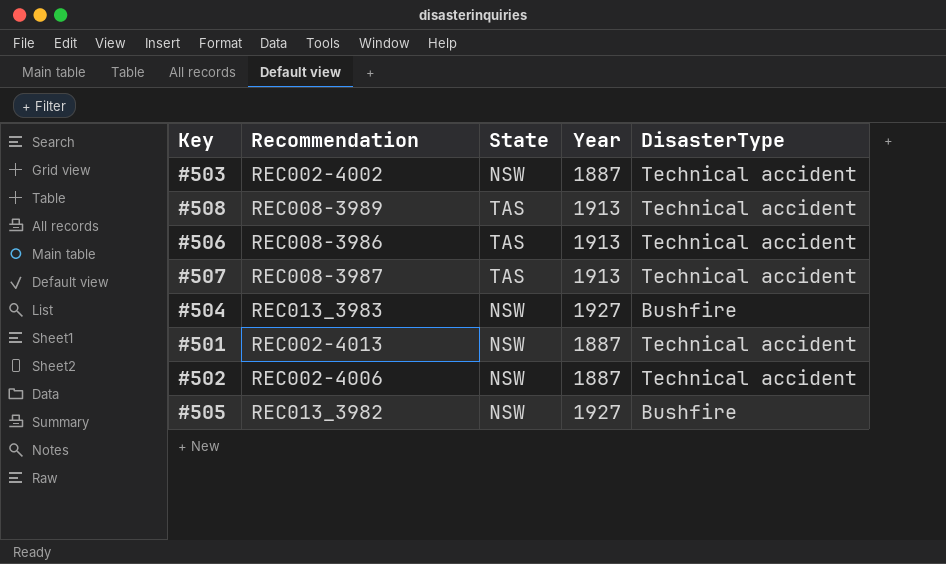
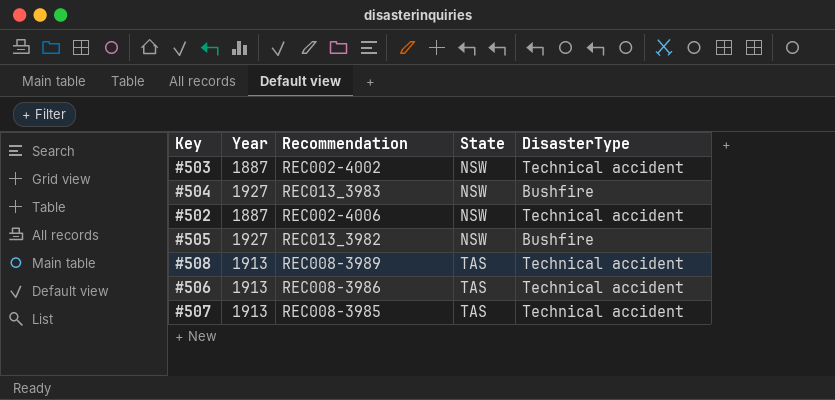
row order: none -> State ascending
column Year | position: 4 -> 2
row #501: REC002-4013 | NSW | 1887 | Technical accident -> none
#507 | Recommendation: REC008-3987 -> REC008-3985

